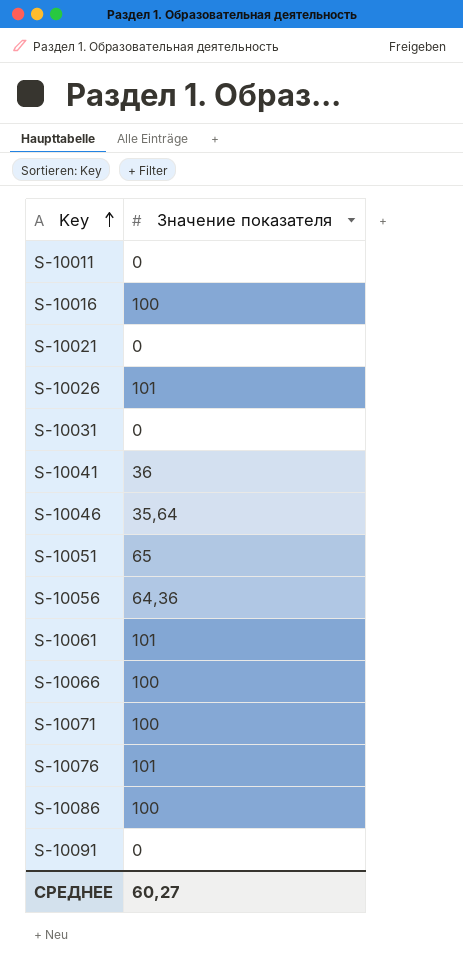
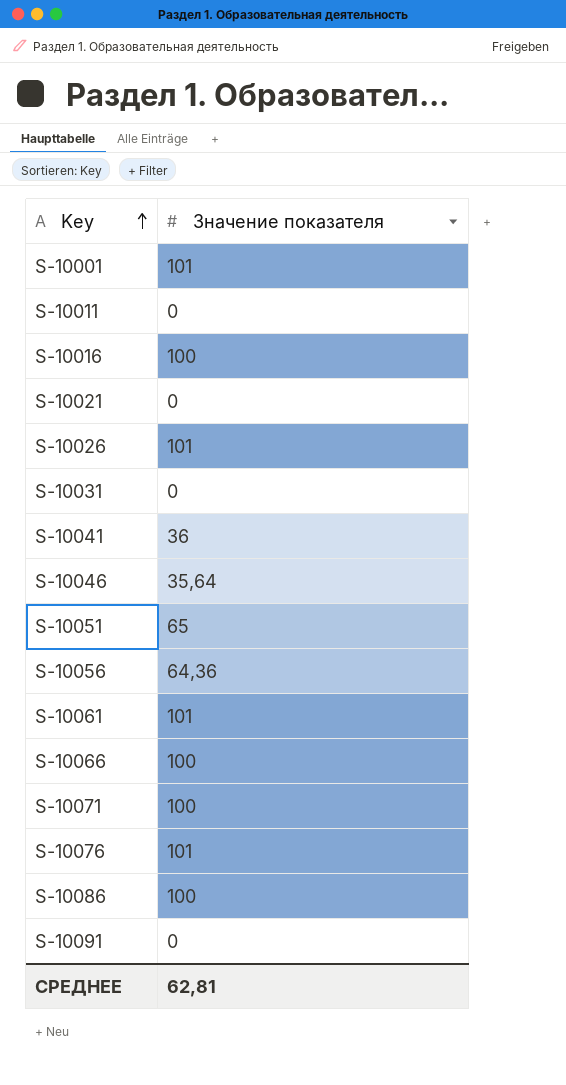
row S-10001: none -> 101
СРЕДНЕЕ | Значение показателя: 60,27 -> 62,81

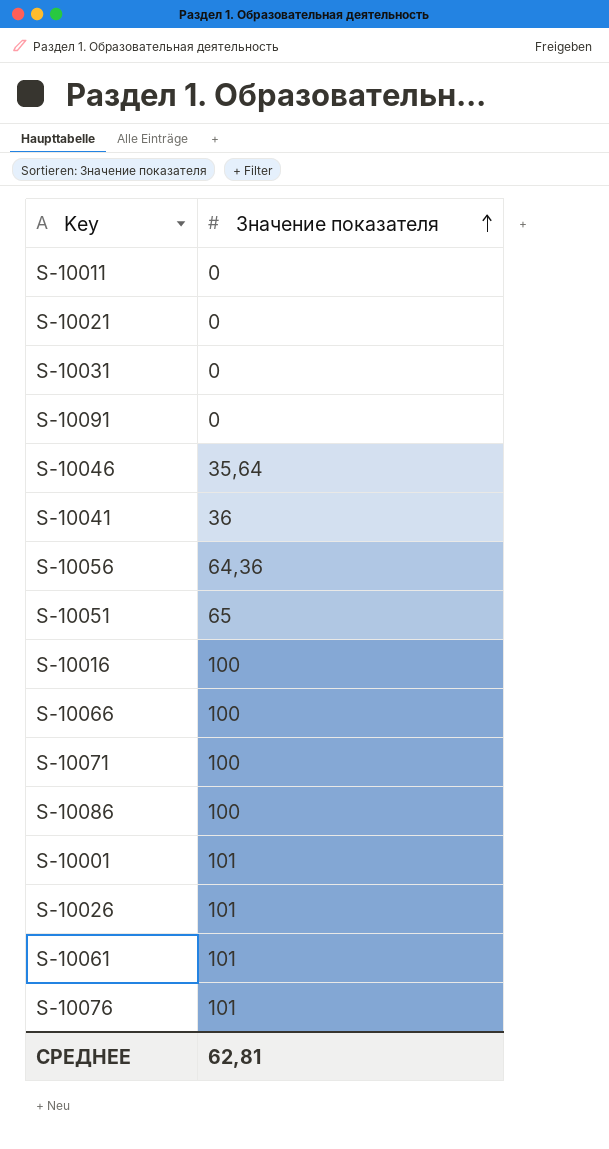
row order: Key ascending -> Значение показателя ascending

